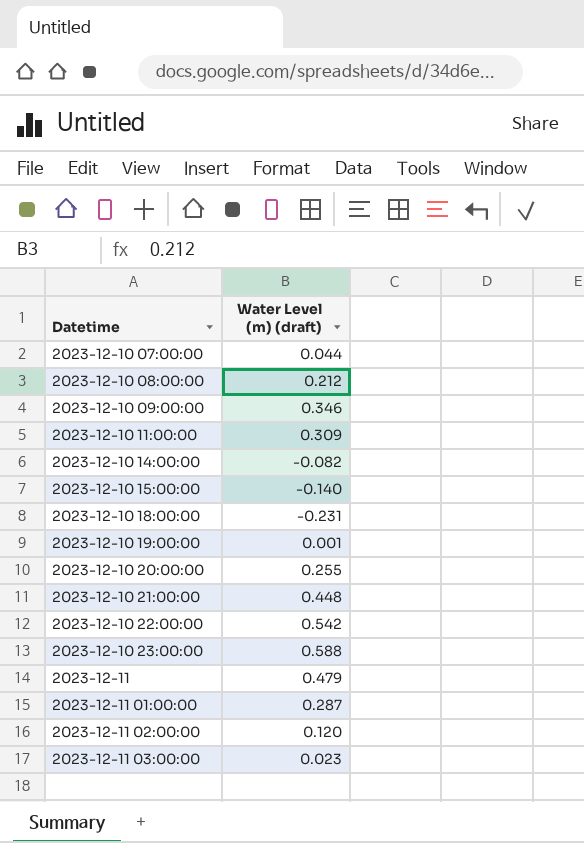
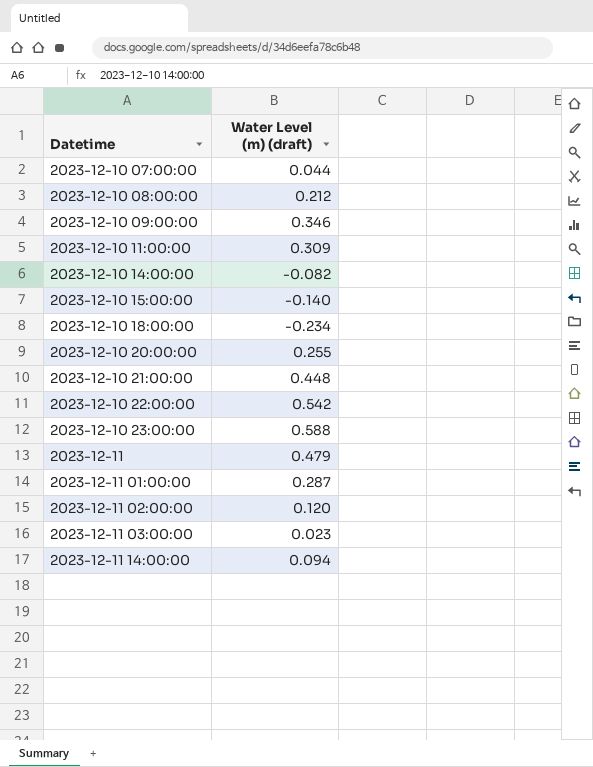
row 2023-12-10 19:00:00: 0.001 -> none
2023-12-10 18:00:00 | Water Level (m) (draft): -0.231 -> -0.234
row 2023-12-11 14:00:00: none -> 0.094

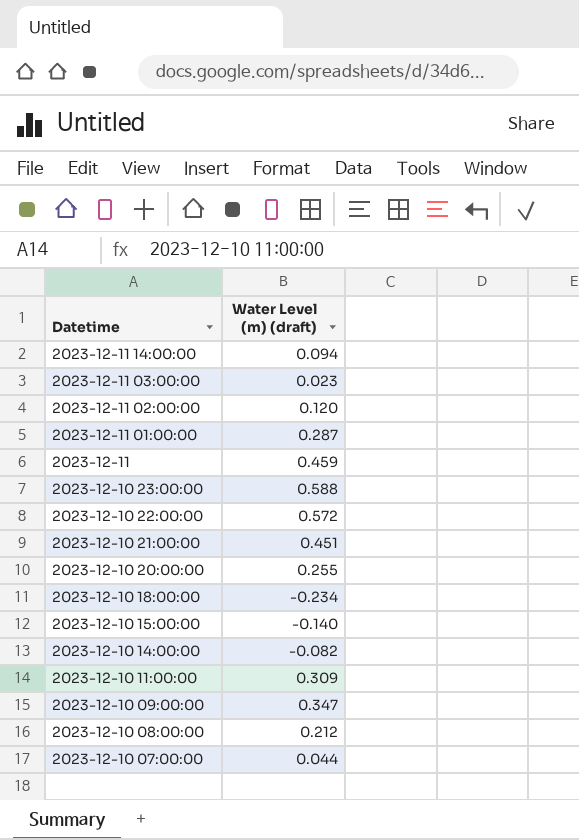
row order: Datetime ascending -> Datetime descending
2023-12-11 | Water Level (m) (draft): 0.479 -> 0.459
2023-12-10 22:00:00 | Water Level (m) (draft): 0.542 -> 0.572
2023-12-10 21:00:00 | Water Level (m) (draft): 0.448 -> 0.451
2023-12-10 09:00:00 | Water Level (m) (draft): 0.346 -> 0.347

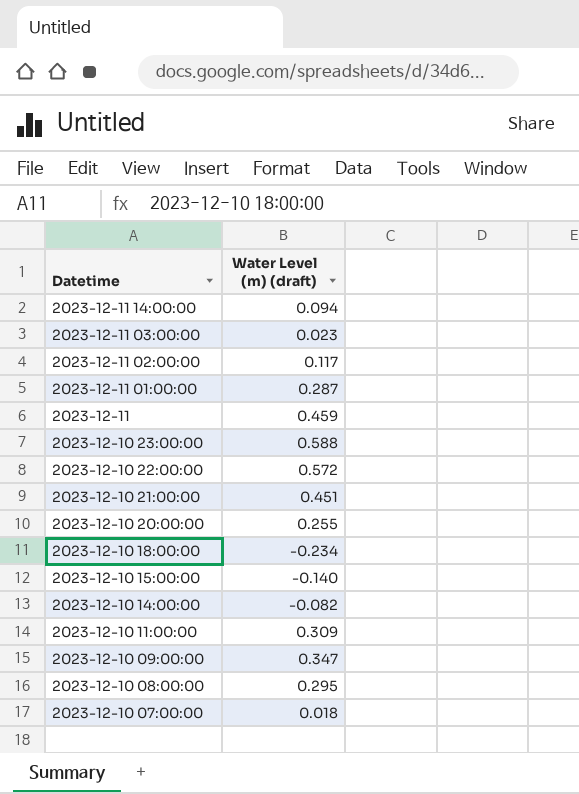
2023-12-11 02:00:00 | Water Level (m) (draft): 0.120 -> 0.117
2023-12-10 08:00:00 | Water Level (m) (draft): 0.212 -> 0.295
2023-12-10 07:00:00 | Water Level (m) (draft): 0.044 -> 0.018

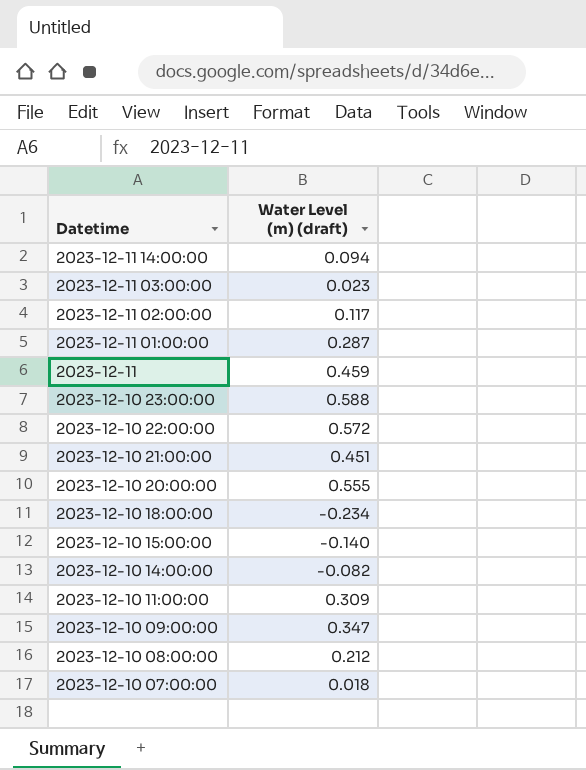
2023-12-10 20:00:00 | Water Level (m) (draft): 0.255 -> 0.555
2023-12-10 08:00:00 | Water Level (m) (draft): 0.295 -> 0.212

